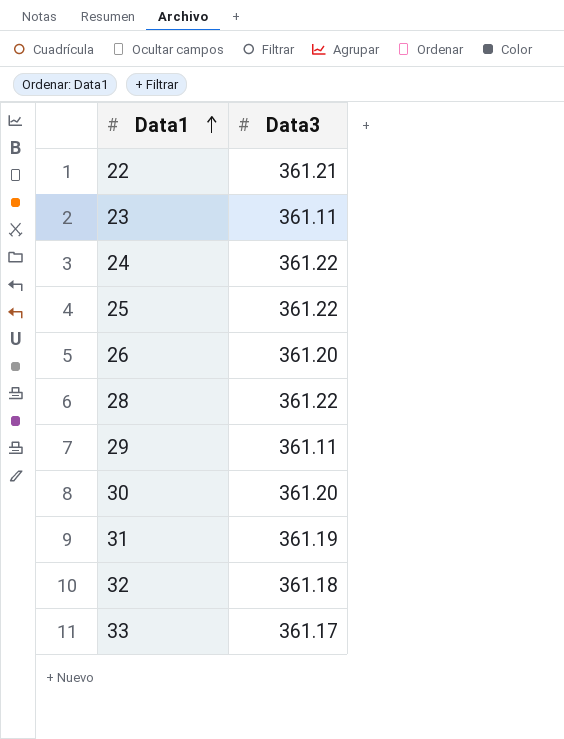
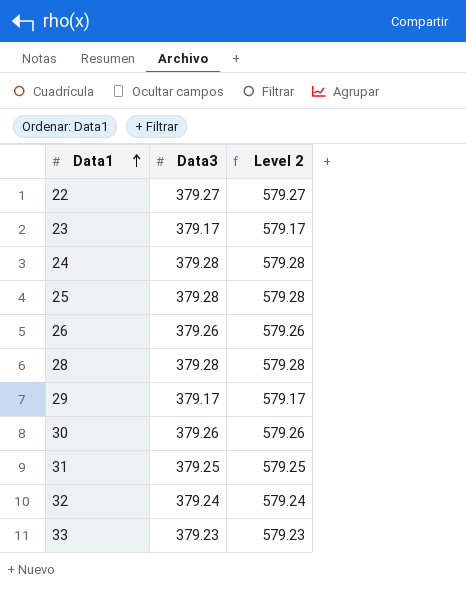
column Level 2 | formula: none -> [Data3] + 200
22 | Data3: 361.21 -> 379.27
23 | Data3: 361.11 -> 379.17
24 | Data3: 361.22 -> 379.28
25 | Data3: 361.22 -> 379.28
26 | Data3: 361.20 -> 379.26
28 | Data3: 361.22 -> 379.28
29 | Data3: 361.11 -> 379.17
30 | Data3: 361.20 -> 379.26
31 | Data3: 361.19 -> 379.25
32 | Data3: 361.18 -> 379.24
33 | Data3: 361.17 -> 379.23

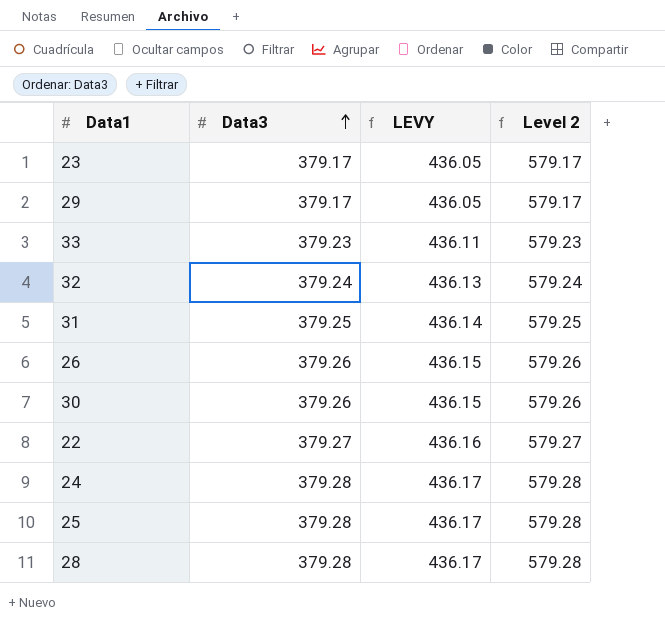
row order: Data1 ascending -> Data3 ascending
column LEVY | formula: none -> [Data3] * 1.15

